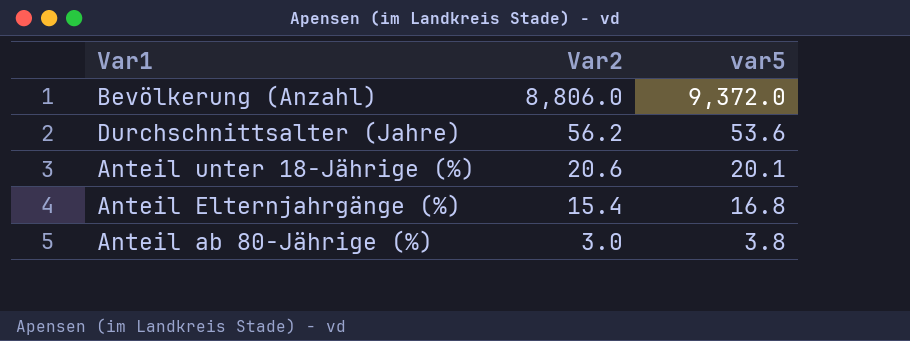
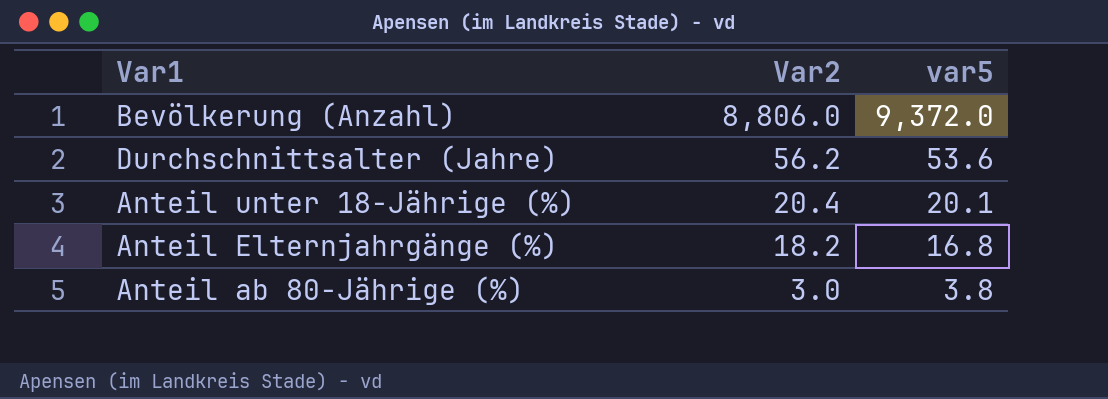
Anteil unter 18-Jährige (%) | Var2: 20.6 -> 20.4
Anteil Elternjahrgänge (%) | Var2: 15.4 -> 18.2

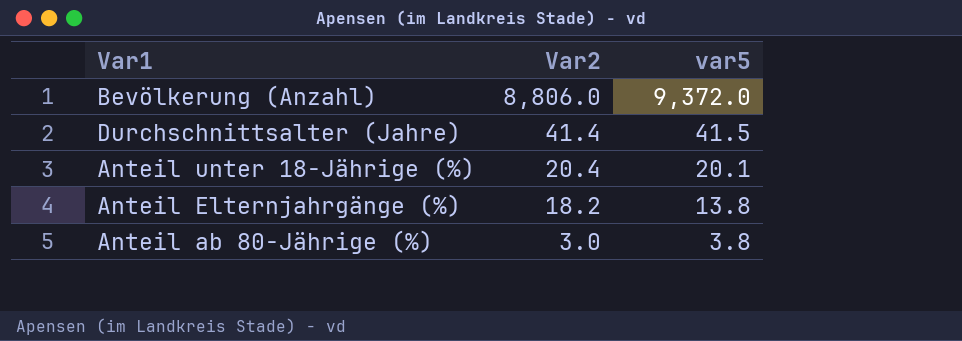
Durchschnittsalter (Jahre) | Var2: 56.2 -> 41.4
Durchschnittsalter (Jahre) | var5: 53.6 -> 41.5
Anteil Elternjahrgänge (%) | var5: 16.8 -> 13.8

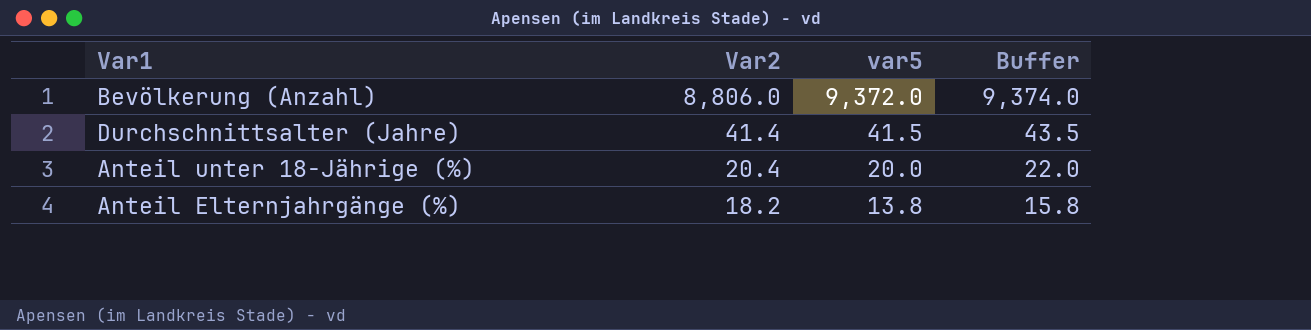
column Buffer | formula: none -> [var5] + 2
row Anteil ab 80-Jährige (%): 3.0 | 3.8 -> none
Anteil unter 18-Jährige (%) | var5: 20.1 -> 20.0

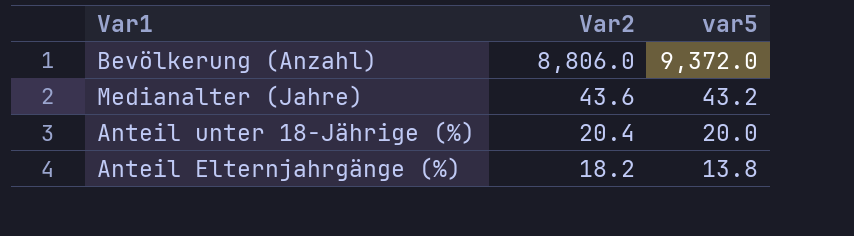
column Buffer | formula: [var5] + 2 -> none
row Durchschnittsalter (Jahre): 41.4 | 41.5 | 43.5 -> none
row Medianalter (Jahre): none -> 43.6 | 43.2

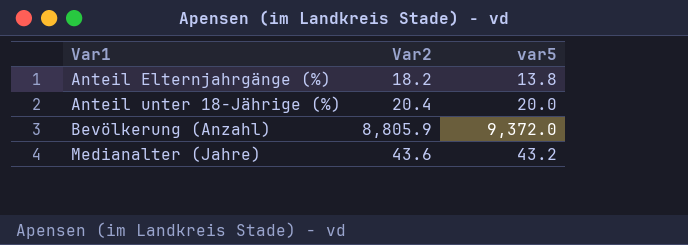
row order: Var2 descending -> Var1 ascending
Bevölkerung (Anzahl) | Var2: 8,806.0 -> 8,805.9

